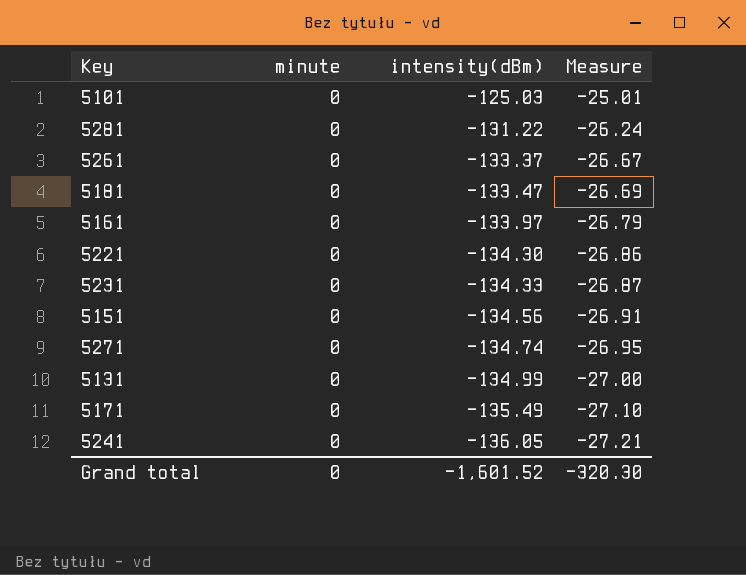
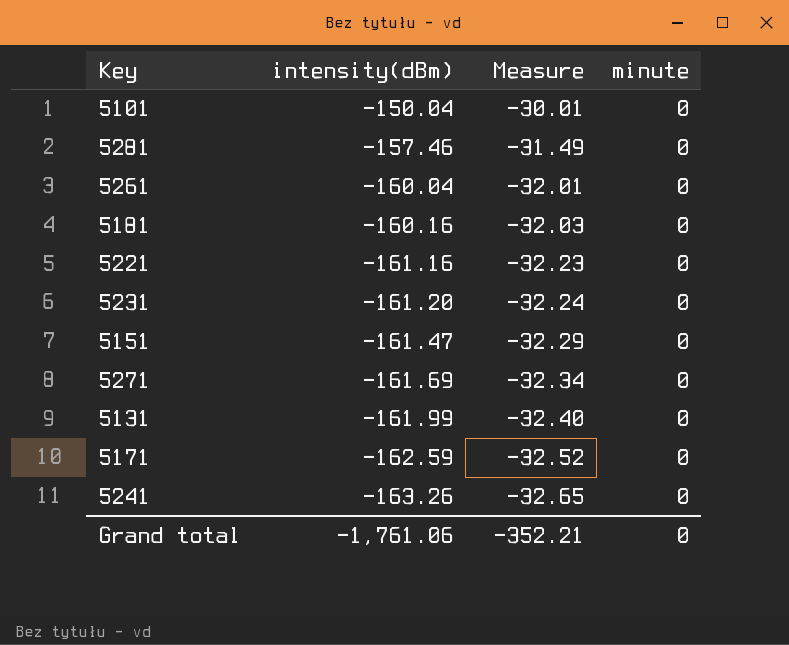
column minute | position: 2 -> 4
row 5161: 0 | -133.97 | -26.79 -> none
5101 | intensity(dBm): -125.03 -> -150.04
5101 | Measure: -25.01 -> -30.01
5281 | intensity(dBm): -131.22 -> -157.46
5281 | Measure: -26.24 -> -31.49
5261 | intensity(dBm): -133.37 -> -160.04
5261 | Measure: -26.67 -> -32.01
5181 | intensity(dBm): -133.47 -> -160.16
5181 | Measure: -26.69 -> -32.03
5221 | intensity(dBm): -134.30 -> -161.16
5221 | Measure: -26.86 -> -32.23
5231 | intensity(dBm): -134.33 -> -161.20
5231 | Measure: -26.87 -> -32.24
5151 | intensity(dBm): -134.56 -> -161.47
5151 | Measure: -26.91 -> -32.29
5271 | intensity(dBm): -134.74 -> -161.69
5271 | Measure: -26.95 -> -32.34
5131 | intensity(dBm): -134.99 -> -161.99
5131 | Measure: -27.00 -> -32.40
5171 | intensity(dBm): -135.49 -> -162.59
5171 | Measure: -27.10 -> -32.52
5241 | intensity(dBm): -136.05 -> -163.26
5241 | Measure: -27.21 -> -32.65
Grand total | intensity(dBm): -1,601.52 -> -1,761.06
Grand total | Measure: -320.30 -> -352.21

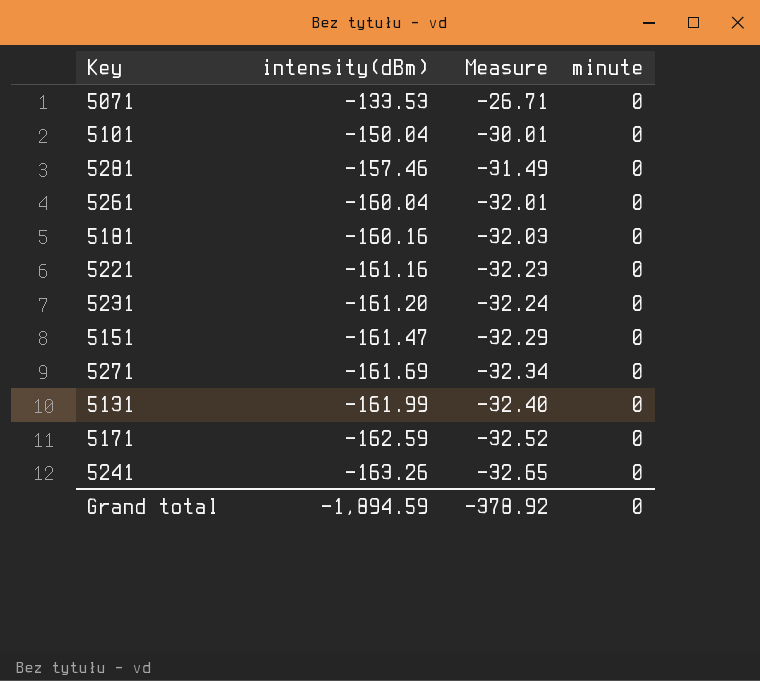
row 5071: none -> -133.53 | -26.71 | 0
Grand total | intensity(dBm): -1,761.06 -> -1,894.59
Grand total | Measure: -352.21 -> -378.92

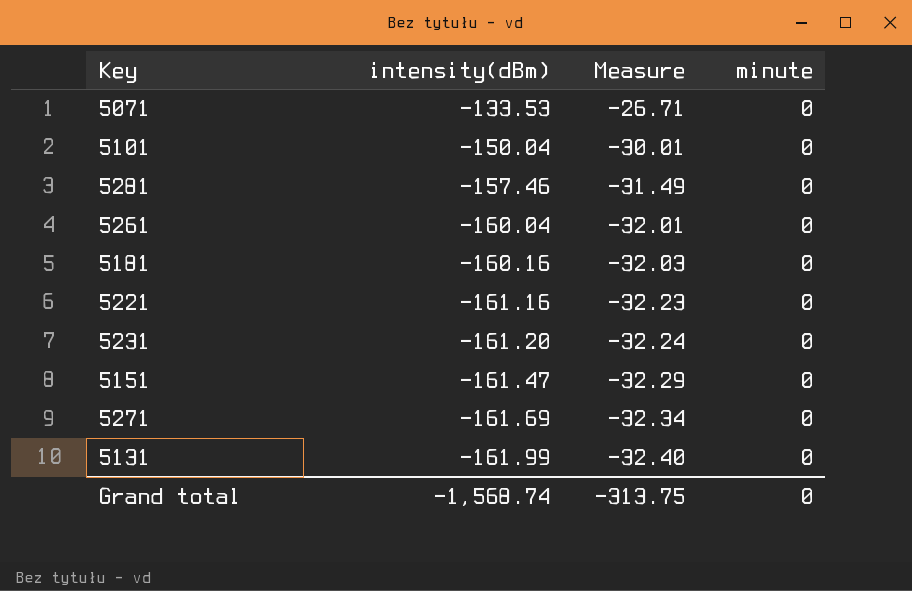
row 5171: -162.59 | -32.52 | 0 -> none
row 5241: -163.26 | -32.65 | 0 -> none
Grand total | intensity(dBm): -1,894.59 -> -1,568.74
Grand total | Measure: -378.92 -> -313.75

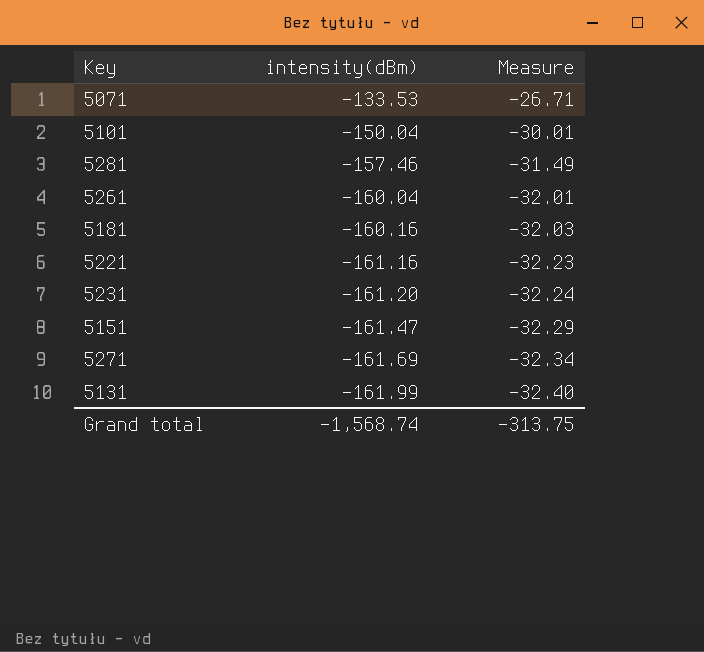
column minute | position: 4 -> none

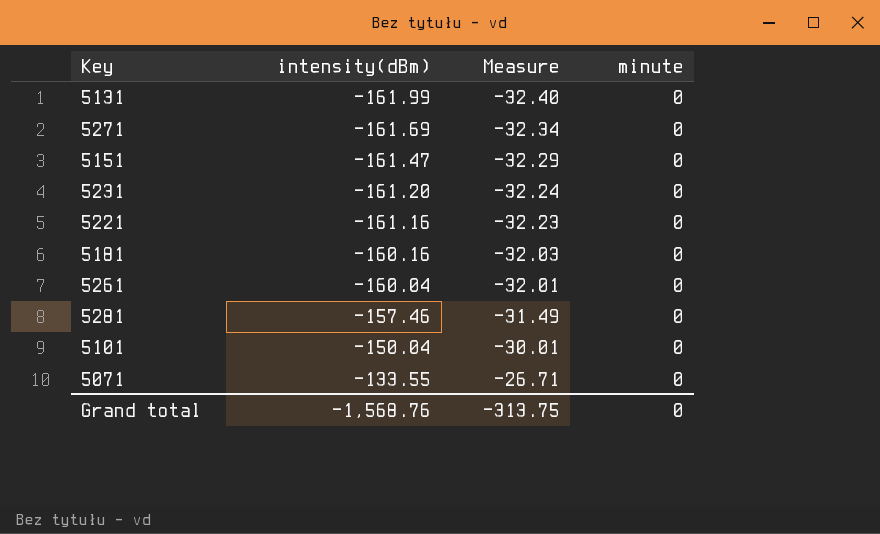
row order: intensity(dBm) descending -> intensity(dBm) ascending
column minute | position: none -> 4
5071 | intensity(dBm): -133.53 -> -133.55
Grand total | intensity(dBm): -1,568.74 -> -1,568.76

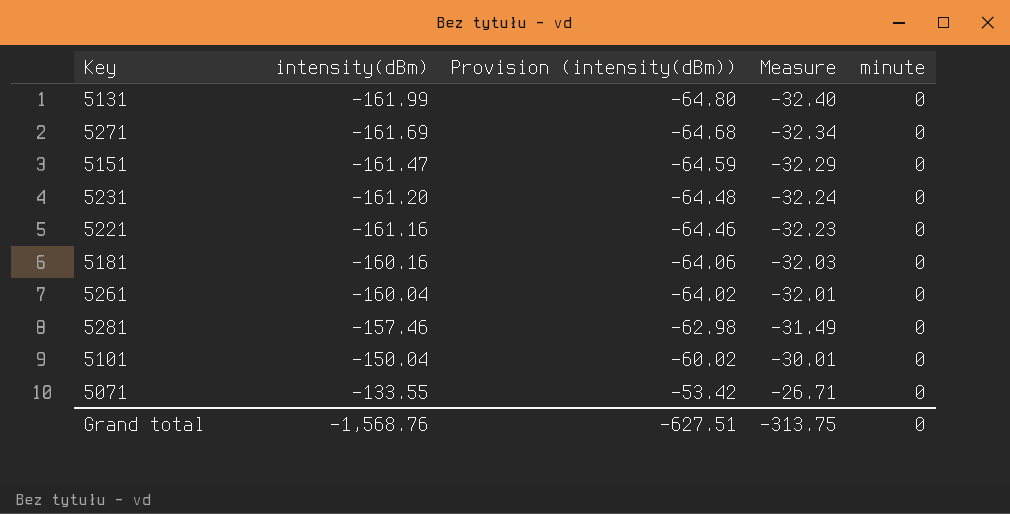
column Provision (intensity(dBm)) | formula: none -> [intensity(dBm)] * 0.4

